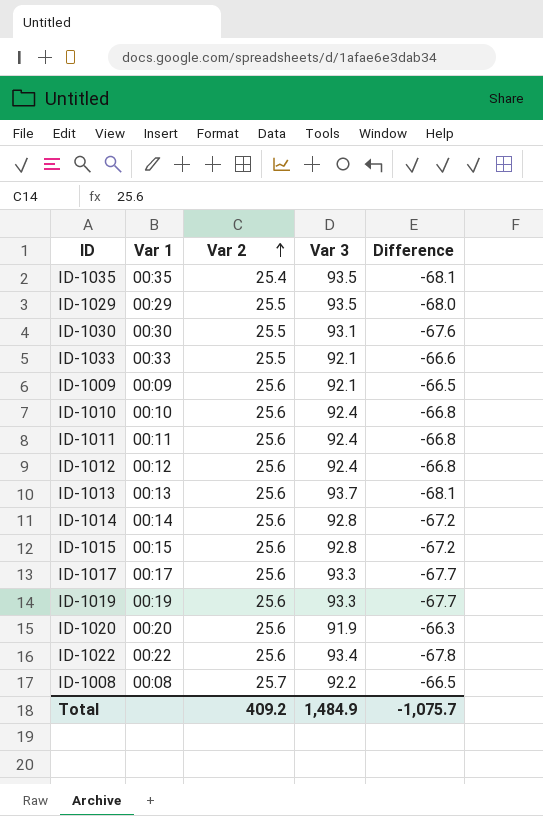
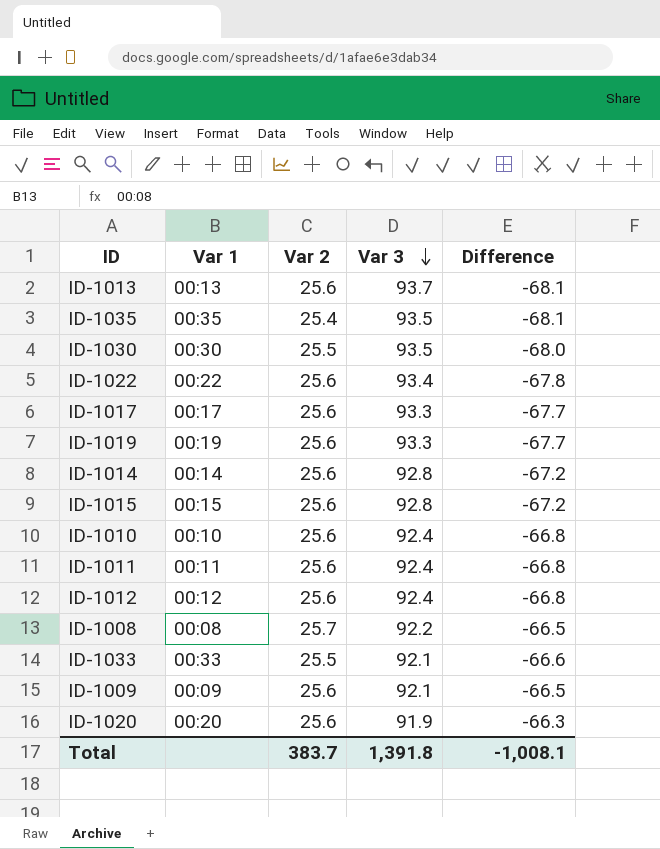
row order: Var 2 ascending -> Var 3 descending
row ID-1029: 00:29 | 25.5 | 93.5 | -68.0 -> none
ID-1030 | Var 3: 93.1 -> 93.5
ID-1030 | Difference: -67.6 -> -68.0
Total | Var 2: 409.2 -> 383.7
Total | Var 3: 1,484.9 -> 1,391.8
Total | Difference: -1,075.7 -> -1,008.1

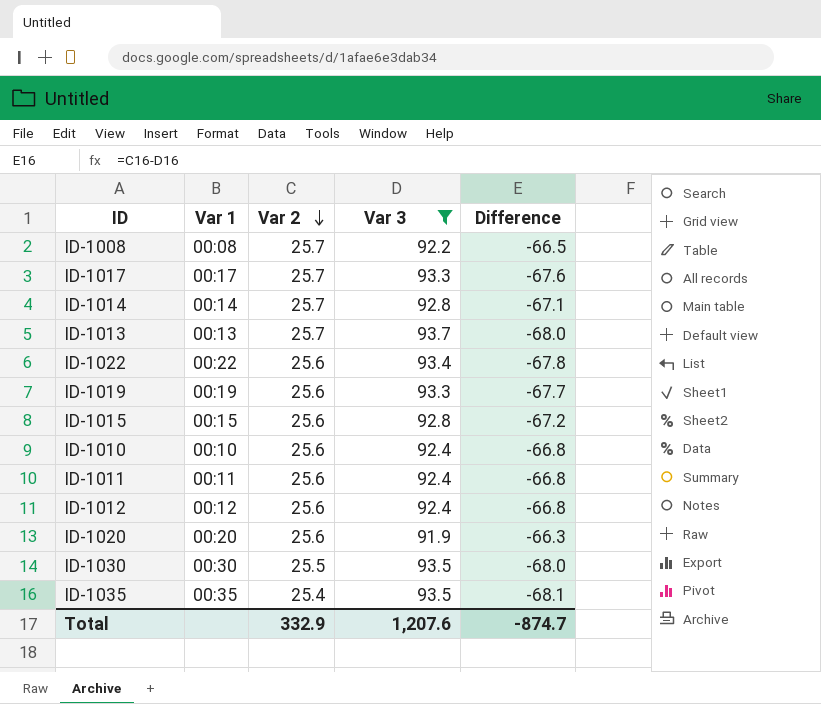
filter: none -> Var 3 != 92.1
row order: Var 3 descending -> Var 2 descending
ID-1017 | Var 2: 25.6 -> 25.7
ID-1017 | Difference: -67.7 -> -67.6
ID-1014 | Var 2: 25.6 -> 25.7
ID-1014 | Difference: -67.2 -> -67.1
ID-1013 | Var 2: 25.6 -> 25.7
ID-1013 | Difference: -68.1 -> -68.0
Total | Var 2: 383.7 -> 332.9
Total | Var 3: 1,391.8 -> 1,207.6
Total | Difference: -1,008.1 -> -874.7

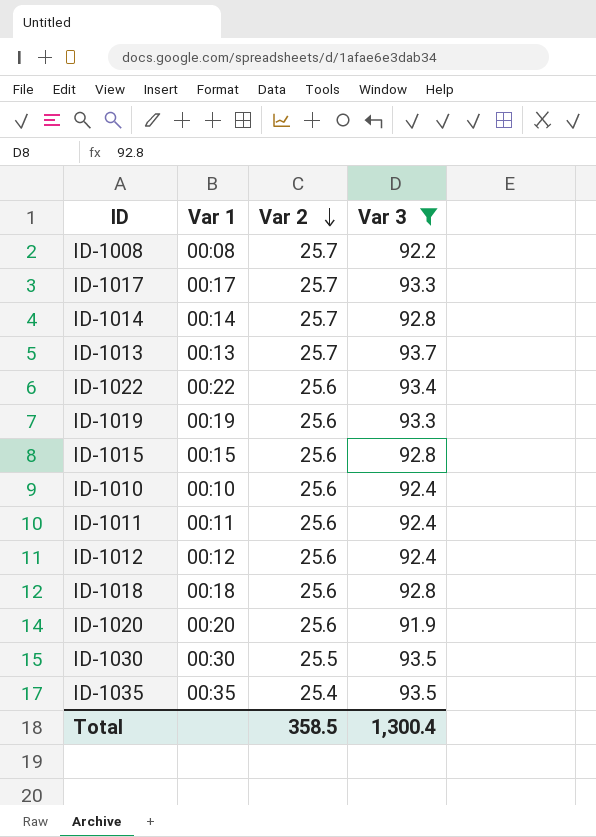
column Difference | formula: [Var 2] - [Var 3] -> none
row ID-1018: none -> 00:18 | 25.6 | 92.8
Total | Var 2: 332.9 -> 358.5
Total | Var 3: 1,207.6 -> 1,300.4

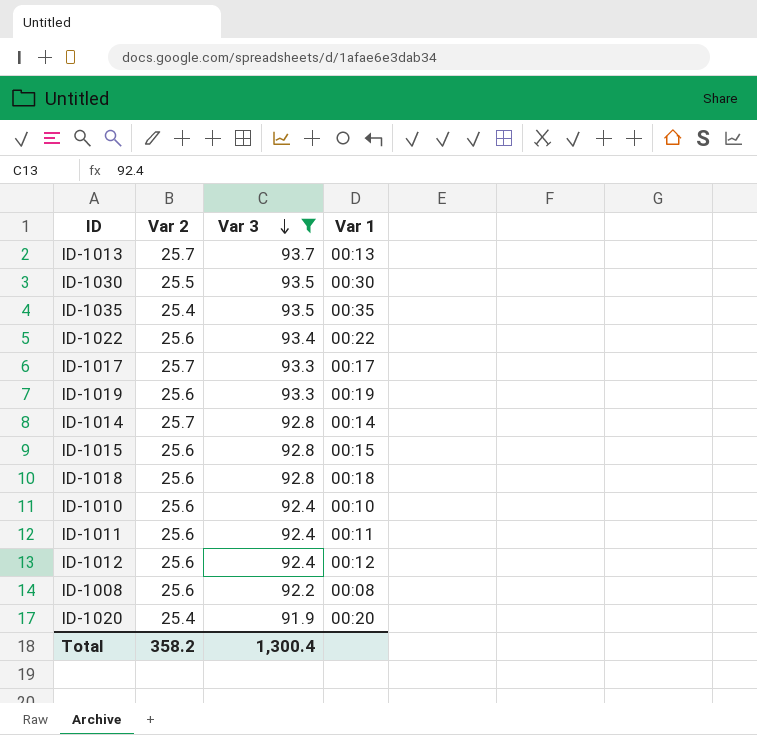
row order: Var 2 descending -> Var 3 descending
column Var 1 | position: 2 -> 4
ID-1008 | Var 2: 25.7 -> 25.6
ID-1020 | Var 2: 25.6 -> 25.4
Total | Var 2: 358.5 -> 358.2

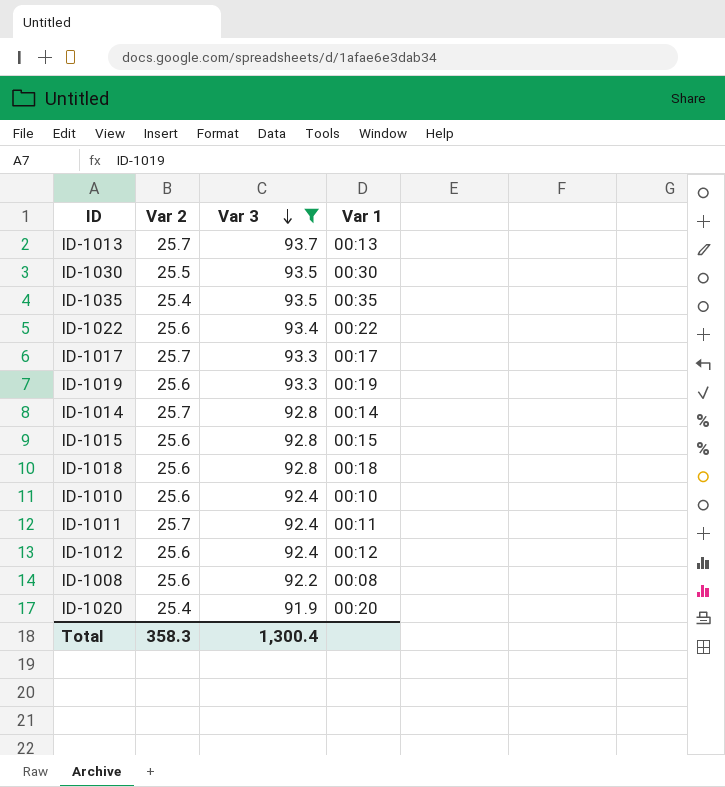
ID-1011 | Var 2: 25.6 -> 25.7
Total | Var 2: 358.2 -> 358.3

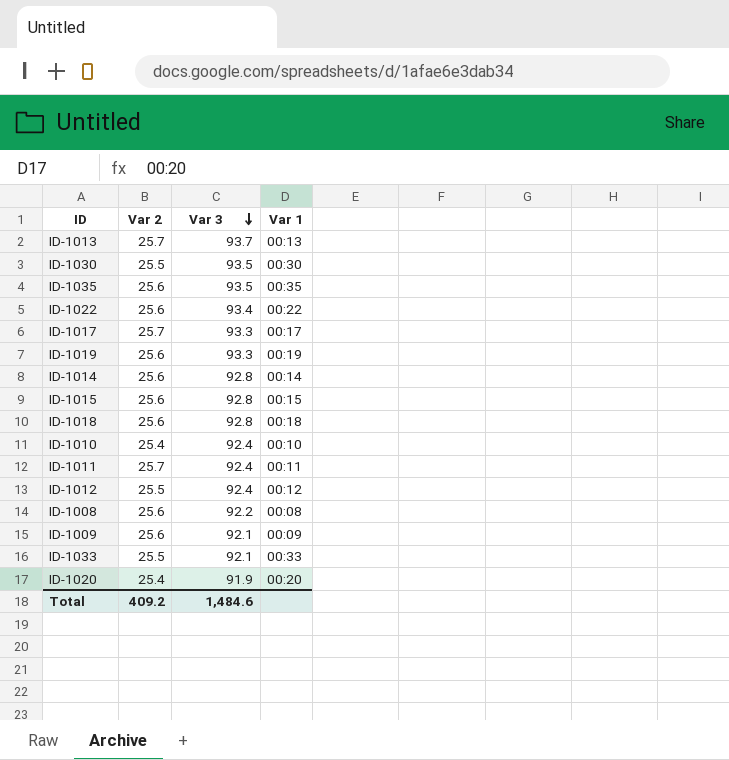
filter: Var 3 != 92.1 -> none
ID-1035 | Var 2: 25.4 -> 25.6
ID-1014 | Var 2: 25.7 -> 25.6
ID-1010 | Var 2: 25.6 -> 25.4
ID-1012 | Var 2: 25.6 -> 25.5
Total | Var 2: 358.3 -> 409.2
Total | Var 3: 1,300.4 -> 1,484.6

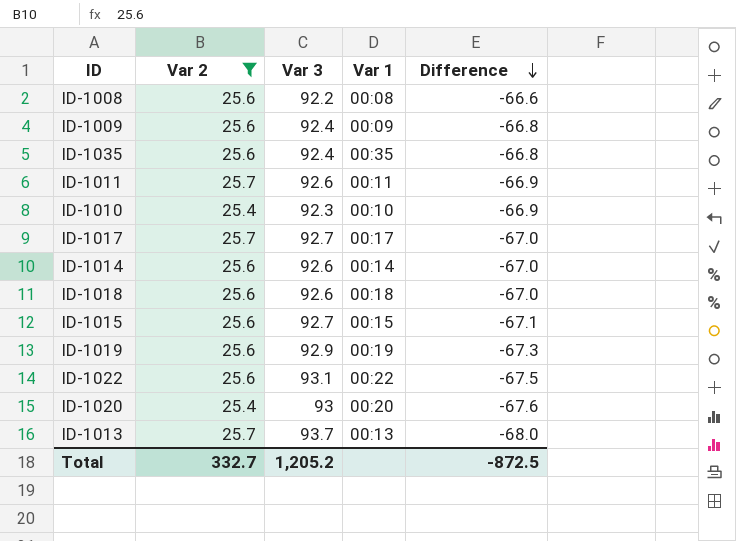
filter: none -> Var 2 != 25.5
row order: Var 3 descending -> Difference descending
column Difference | formula: none -> [Var 2] - [Var 3]
ID-1009 | Var 3: 92.1 -> 92.4
ID-1035 | Var 3: 93.5 -> 92.4
ID-1011 | Var 3: 92.4 -> 92.6
ID-1010 | Var 3: 92.4 -> 92.3
ID-1017 | Var 3: 93.3 -> 92.7
ID-1014 | Var 3: 92.8 -> 92.6
ID-1018 | Var 3: 92.8 -> 92.6
ID-1015 | Var 3: 92.8 -> 92.7
ID-1019 | Var 3: 93.3 -> 92.9
ID-1022 | Var 3: 93.4 -> 93.1
ID-1020 | Var 3: 91.9 -> 93
Total | Var 2: 409.2 -> 332.7
Total | Var 3: 1,484.6 -> 1,205.2

